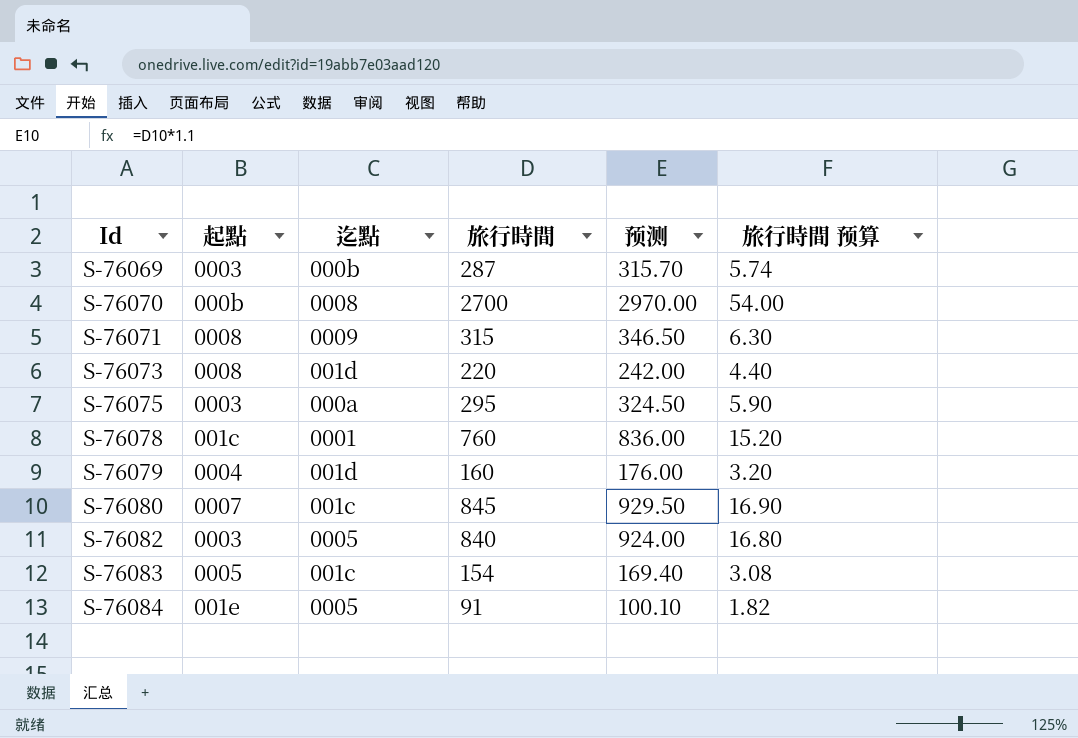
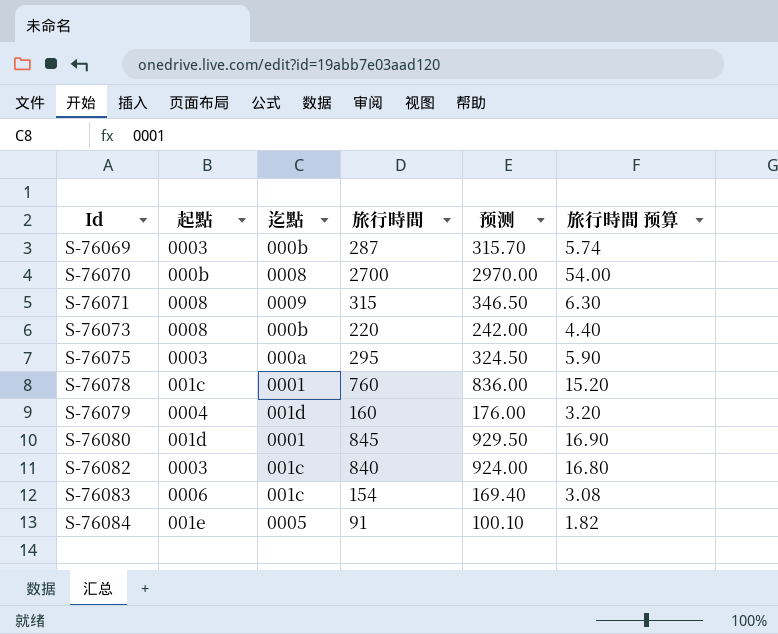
S-76073 | 迄點: 001d -> 000b
S-76080 | 起點: 0007 -> 001d
S-76080 | 迄點: 001c -> 0001
S-76082 | 迄點: 0005 -> 001c
S-76083 | 起點: 0005 -> 0006

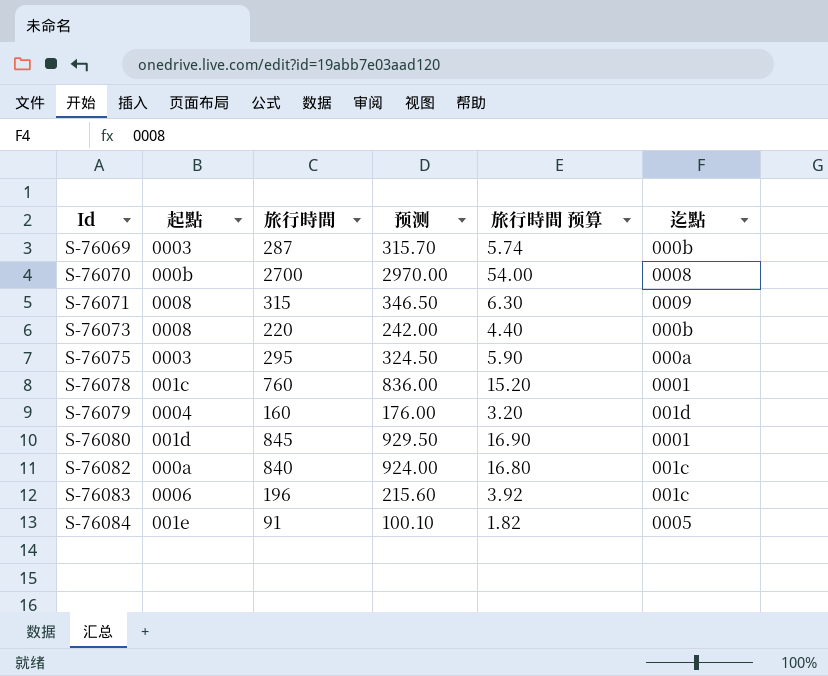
column 迄點 | position: 3 -> 6
S-76082 | 起點: 0003 -> 000a
S-76083 | 旅行時間: 154 -> 196
S-76083 | 预测: 169.40 -> 215.60
S-76083 | 旅行時間 预算: 3.08 -> 3.92

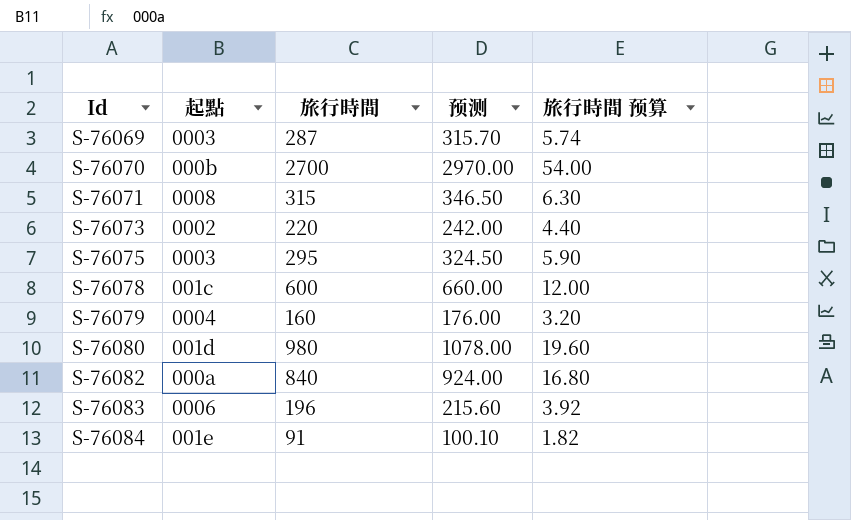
column 迄點 | position: 6 -> none
S-76073 | 起點: 0008 -> 0002
S-76078 | 旅行時間: 760 -> 600
S-76078 | 预测: 836.00 -> 660.00
S-76078 | 旅行時間 预算: 15.20 -> 12.00
S-76080 | 旅行時間: 845 -> 980
S-76080 | 预测: 929.50 -> 1078.00
S-76080 | 旅行時間 预算: 16.90 -> 19.60

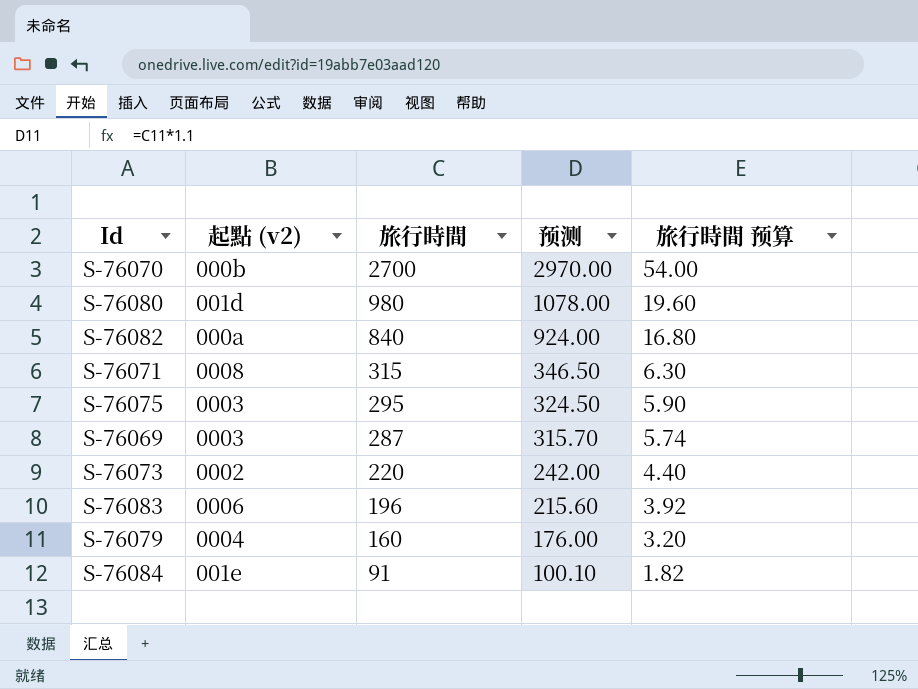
row order: Id ascending -> 旅行時間 descending
column name: 起點 -> 起點 (v2)
row S-76078: 001c | 600 | 660.00 | 12.00 -> none

